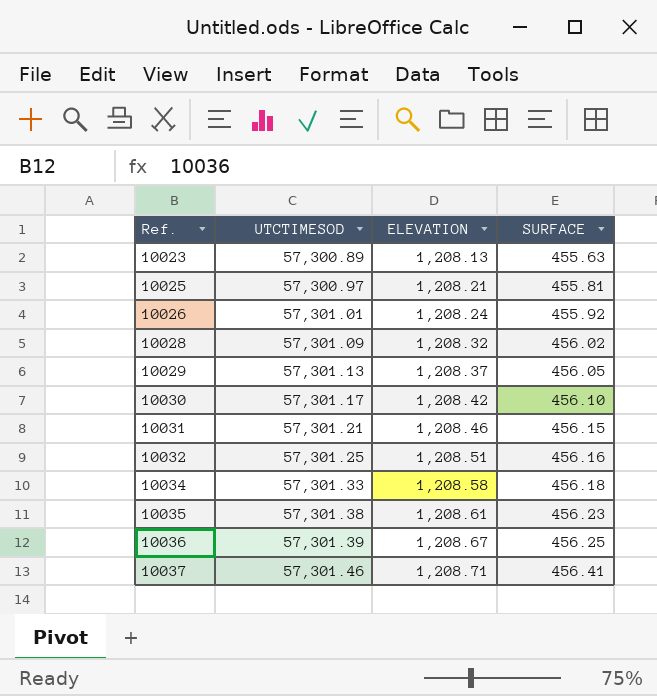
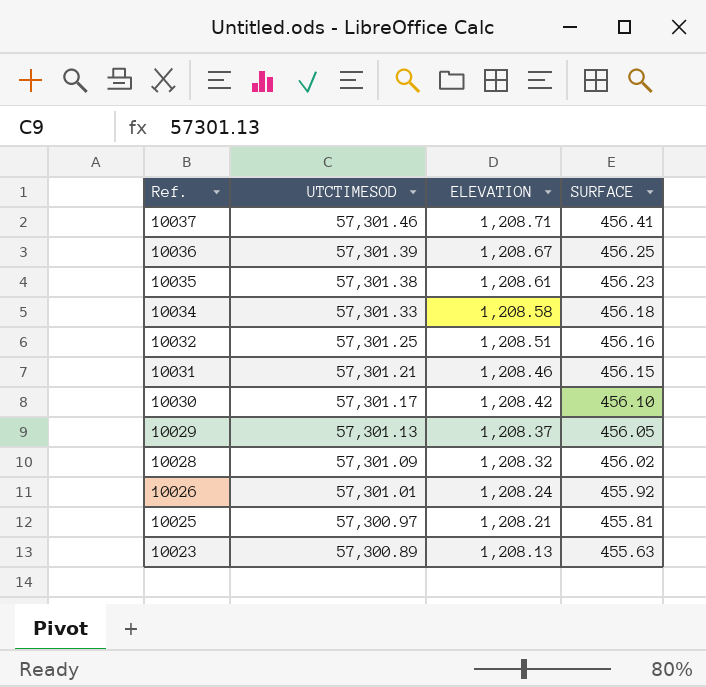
row order: Ref. ascending -> Ref. descending

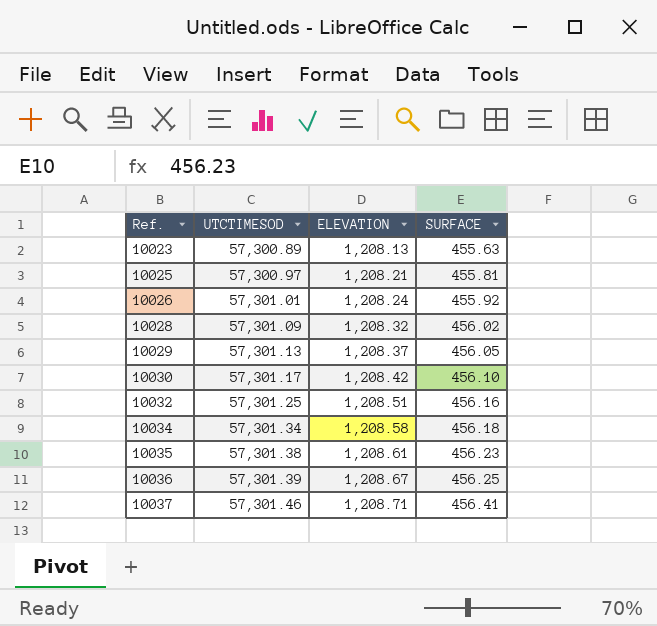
row order: Ref. descending -> Ref. ascending
row 10031: 57,301.21 | 1,208.46 | 456.15 -> none
10034 | UTCTIMESOD: 57,301.33 -> 57,301.34

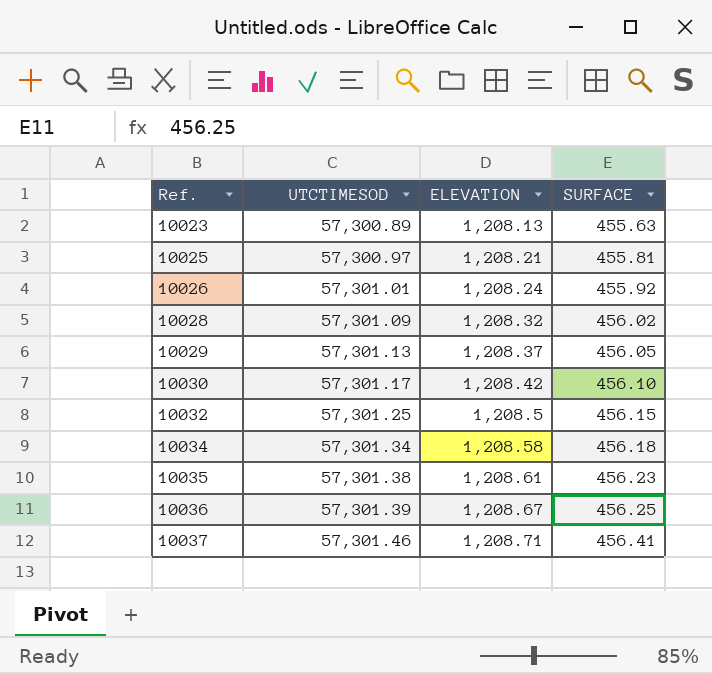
10032 | ELEVATION: 1,208.51 -> 1,208.5
10032 | SURFACE: 456.16 -> 456.15

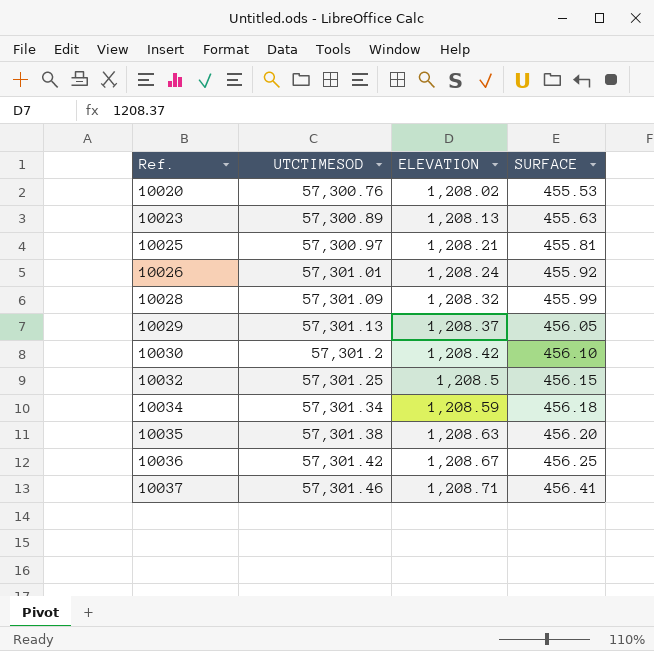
row 10020: none -> 57,300.76 | 1,208.02 | 455.53
10028 | SURFACE: 456.02 -> 455.99
10030 | UTCTIMESOD: 57,301.17 -> 57,301.2
10034 | ELEVATION: 1,208.58 -> 1,208.59
10035 | ELEVATION: 1,208.61 -> 1,208.63
10035 | SURFACE: 456.23 -> 456.20
10036 | UTCTIMESOD: 57,301.39 -> 57,301.42

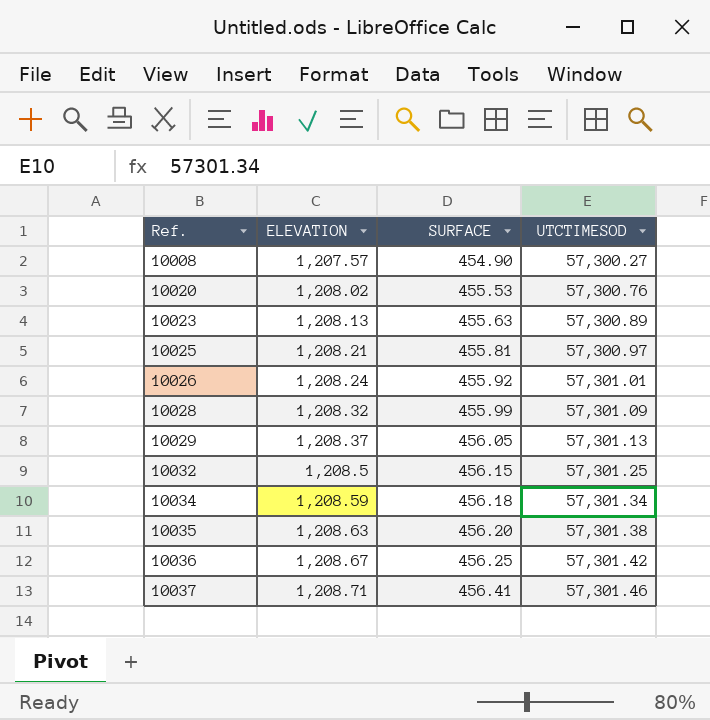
column UTCTIMESOD | position: 2 -> 4
row 10030: 57,301.2 | 1,208.42 | 456.10 -> none
row 10008: none -> 1,207.57 | 454.90 | 57,300.27

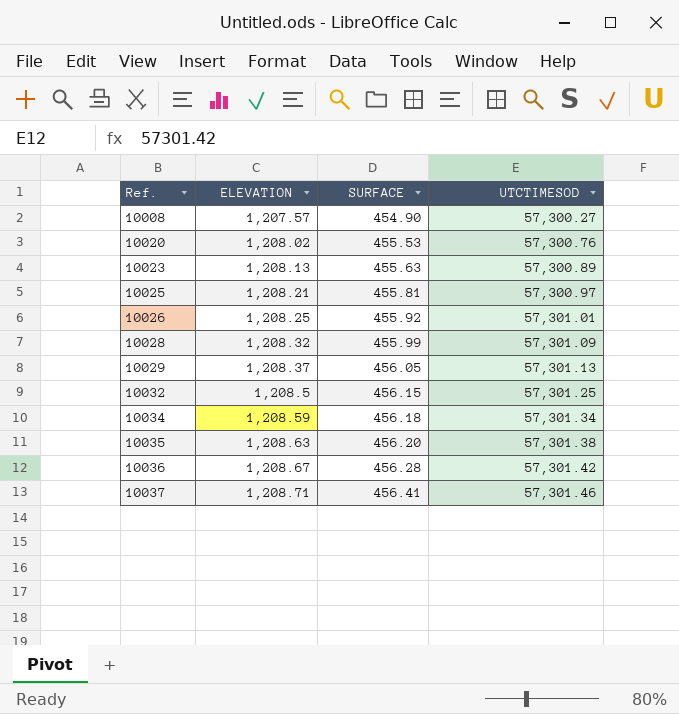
10026 | ELEVATION: 1,208.24 -> 1,208.25
10036 | SURFACE: 456.25 -> 456.28

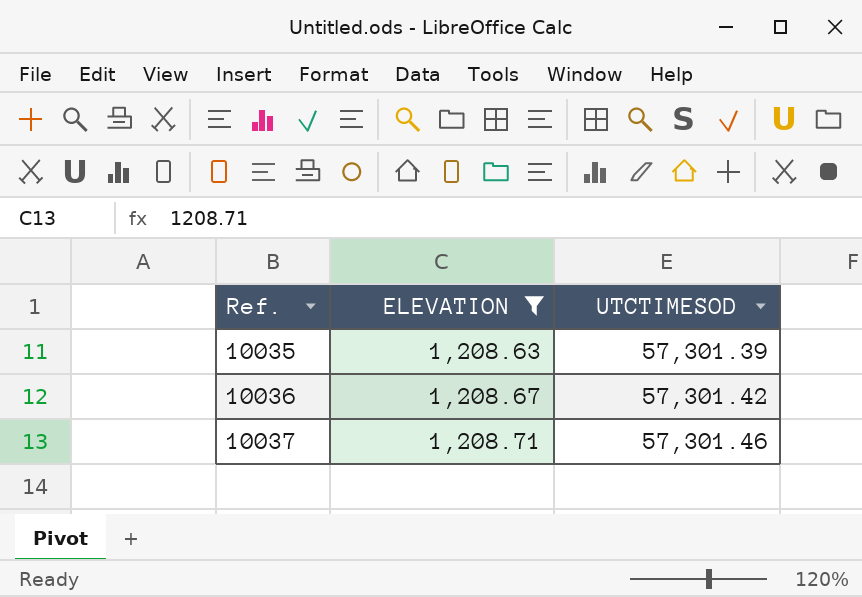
filter: none -> ELEVATION >= 1,208.63
column SURFACE | position: 3 -> none
10035 | UTCTIMESOD: 57,301.38 -> 57,301.39

